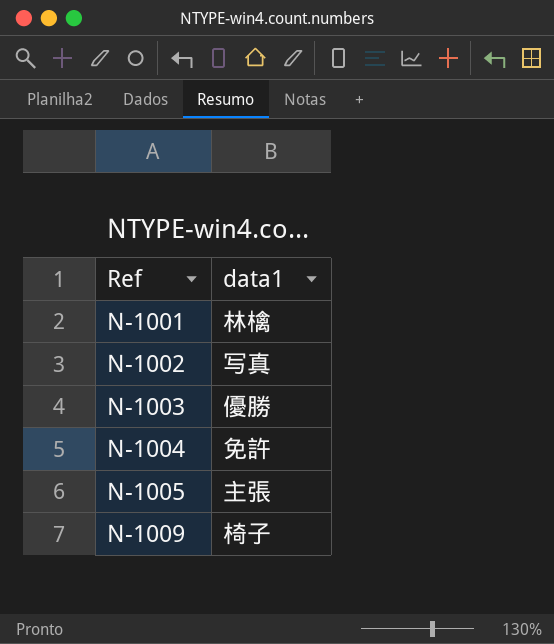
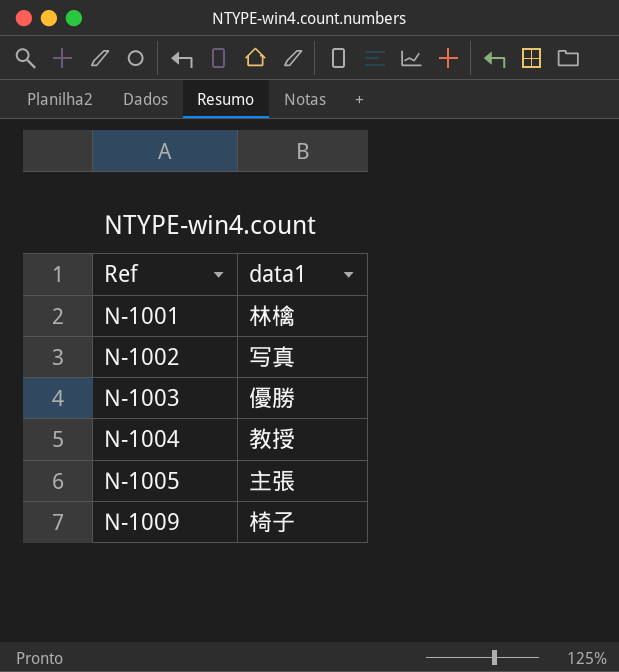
N-1004 | data1: 免許 -> 教授

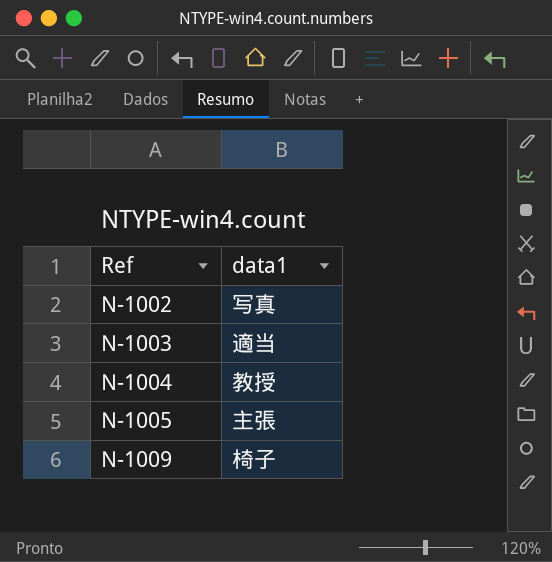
row N-1001: 林檎 -> none
N-1003 | data1: 優勝 -> 適当

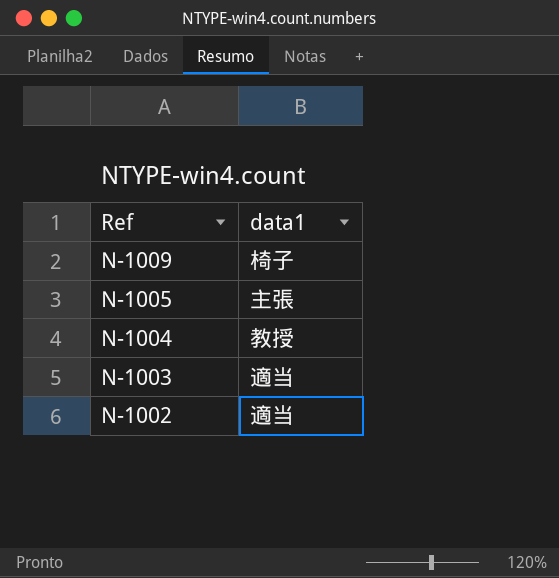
row order: Ref ascending -> Ref descending
N-1002 | data1: 写真 -> 適当

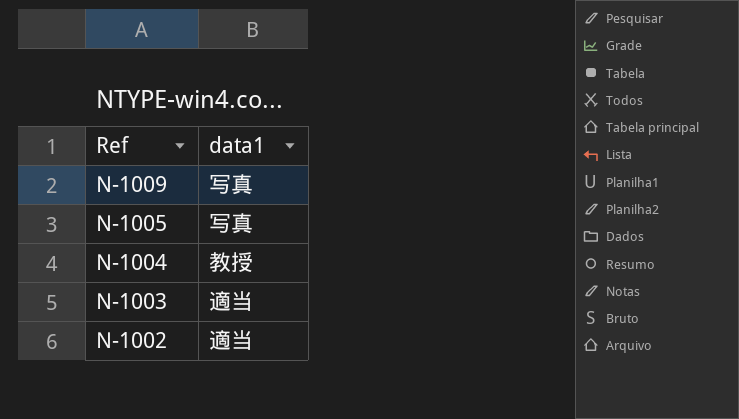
N-1009 | data1: 椅子 -> 写真
N-1005 | data1: 主張 -> 写真

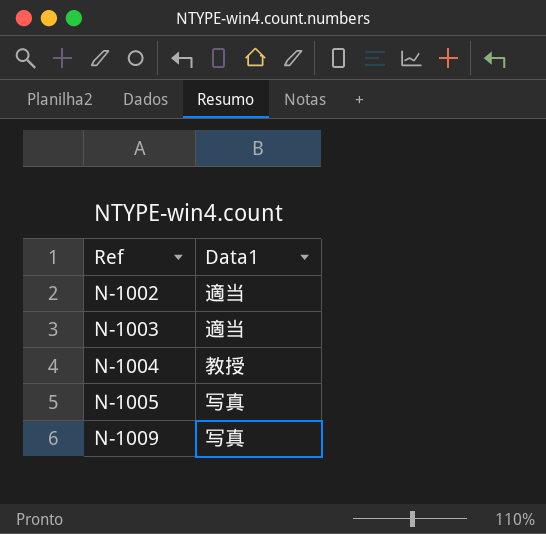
row order: Ref descending -> Ref ascending
column name: data1 -> Data1

